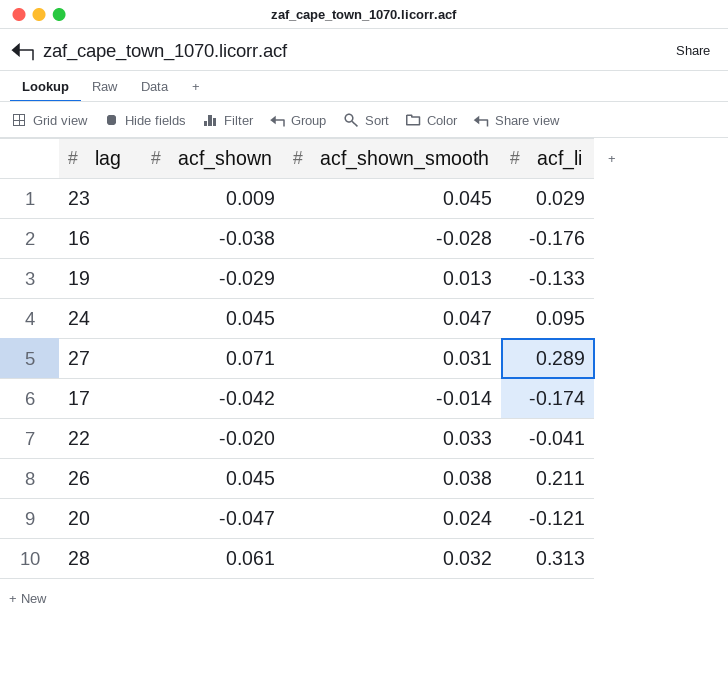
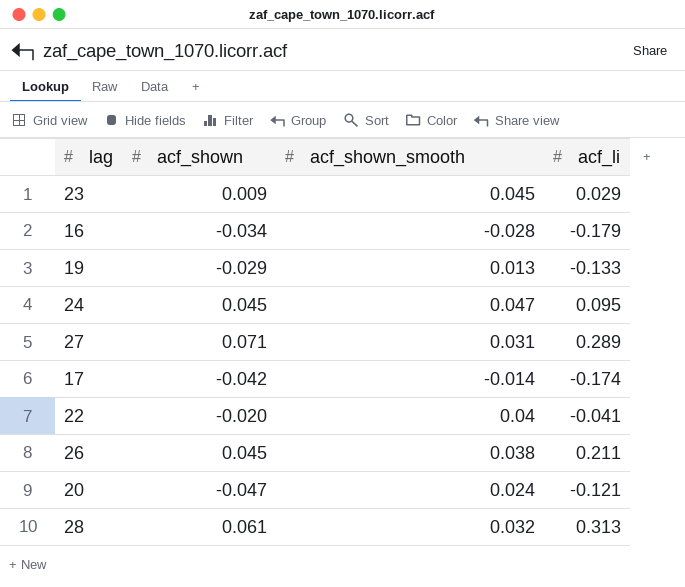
16 | acf_shown: -0.038 -> -0.034
16 | acf_li: -0.176 -> -0.179
22 | acf_shown_smooth: 0.033 -> 0.04

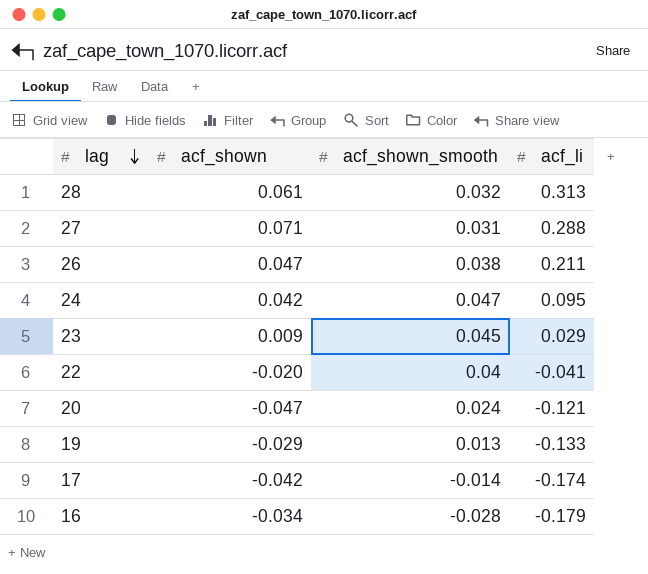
row order: none -> lag descending
27 | acf_li: 0.289 -> 0.288
26 | acf_shown: 0.045 -> 0.047
24 | acf_shown: 0.045 -> 0.042

